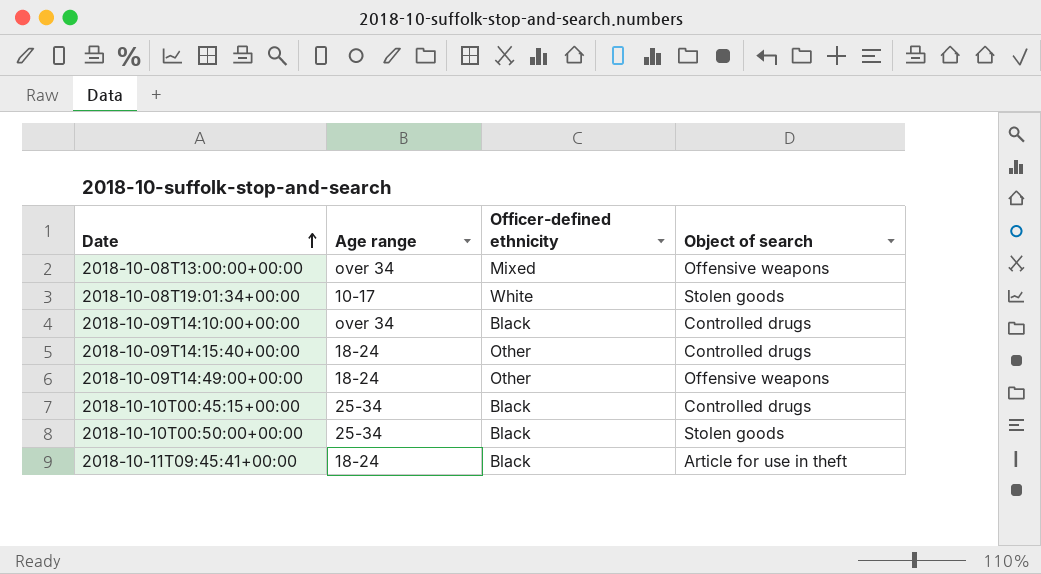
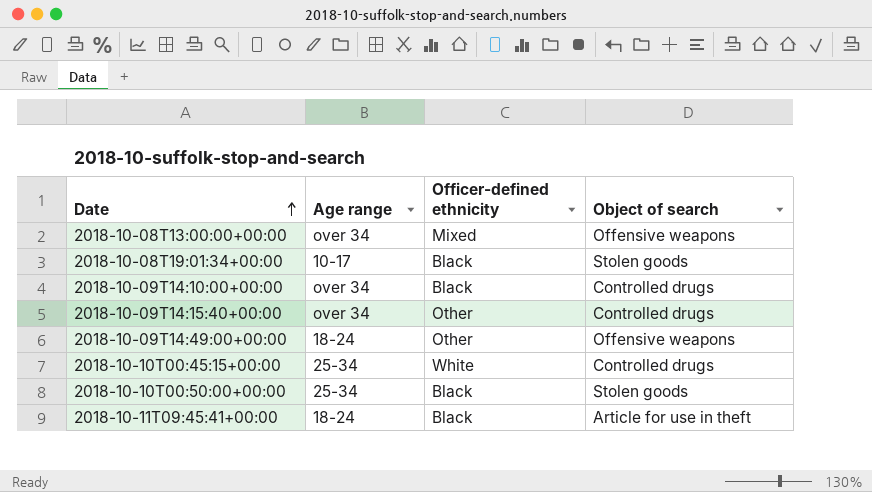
2018-10-08T19:01:34+00:00 | Officer-defined ethnicity: White -> Black
2018-10-09T14:15:40+00:00 | Age range: 18-24 -> over 34
2018-10-10T00:45:15+00:00 | Officer-defined ethnicity: Black -> White

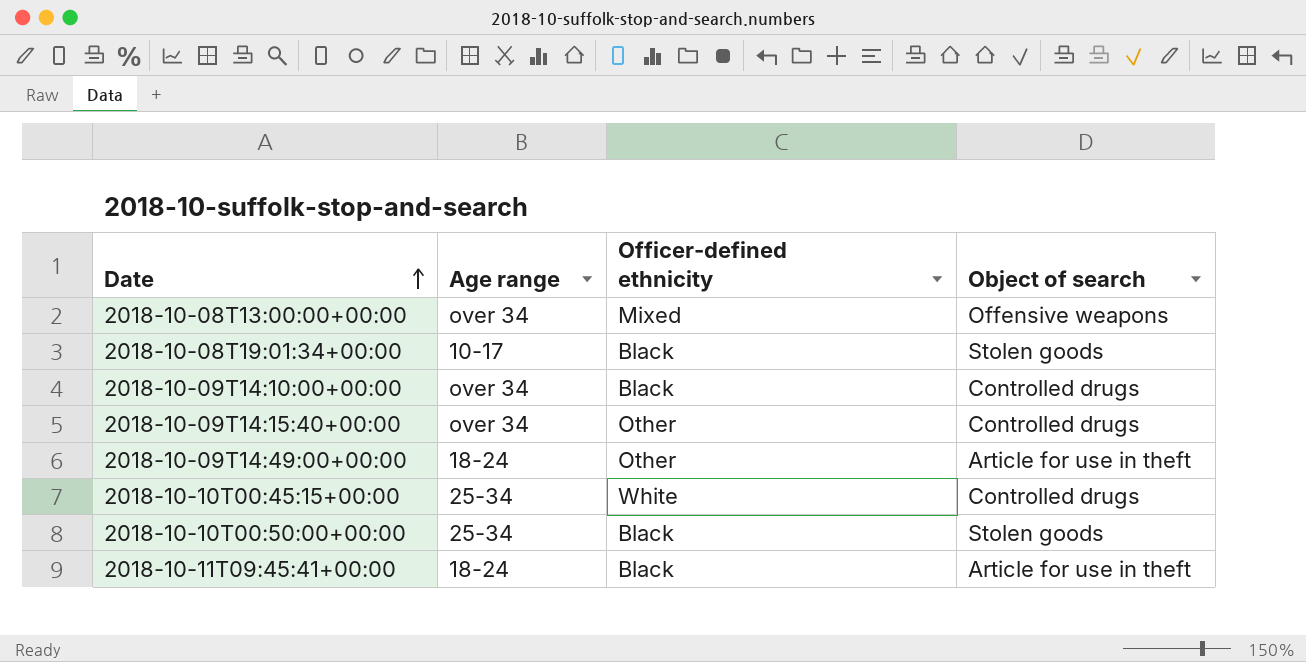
2018-10-09T14:49:00+00:00 | Object of search: Offensive weapons -> Article for use in theft

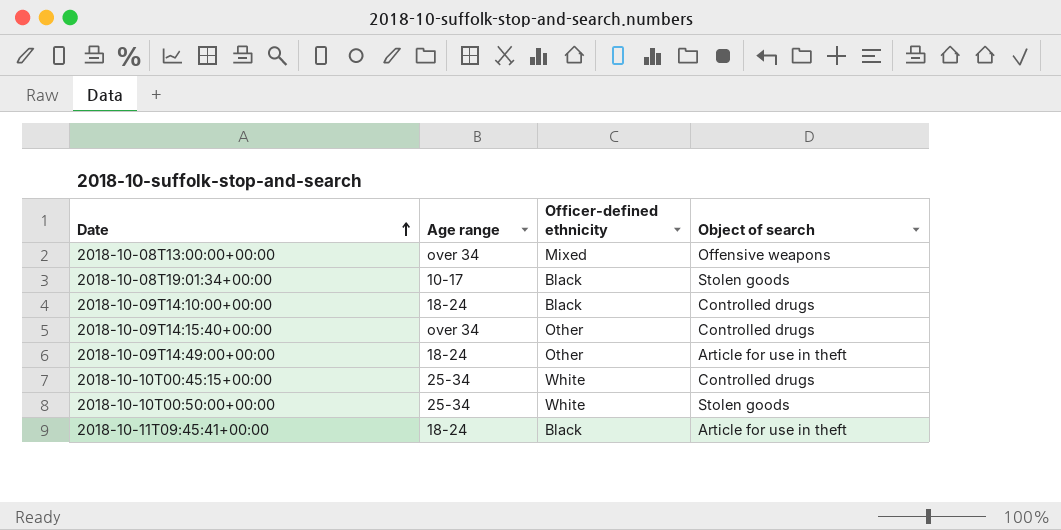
2018-10-09T14:10:00+00:00 | Age range: over 34 -> 18-24
2018-10-10T00:50:00+00:00 | Officer-defined ethnicity: Black -> White

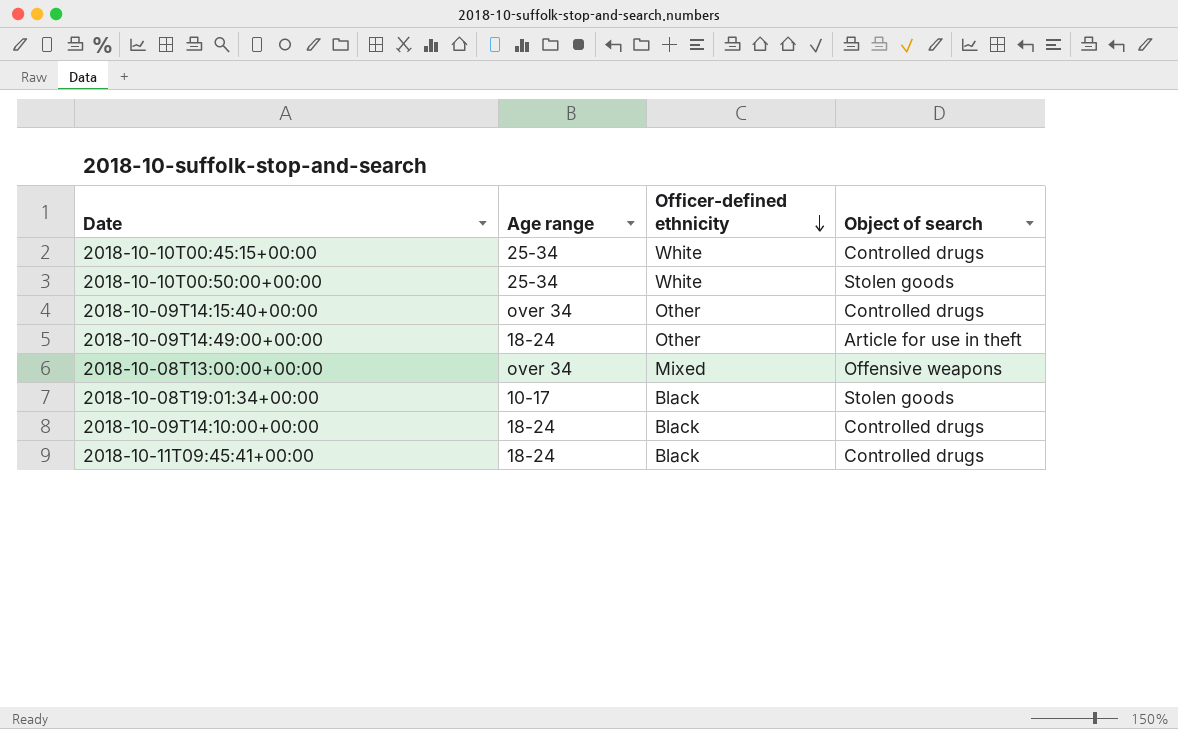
row order: Date ascending -> Officer-defined ethnicity descending
2018-10-11T09:45:41+00:00 | Object of search: Article for use in theft -> Controlled drugs

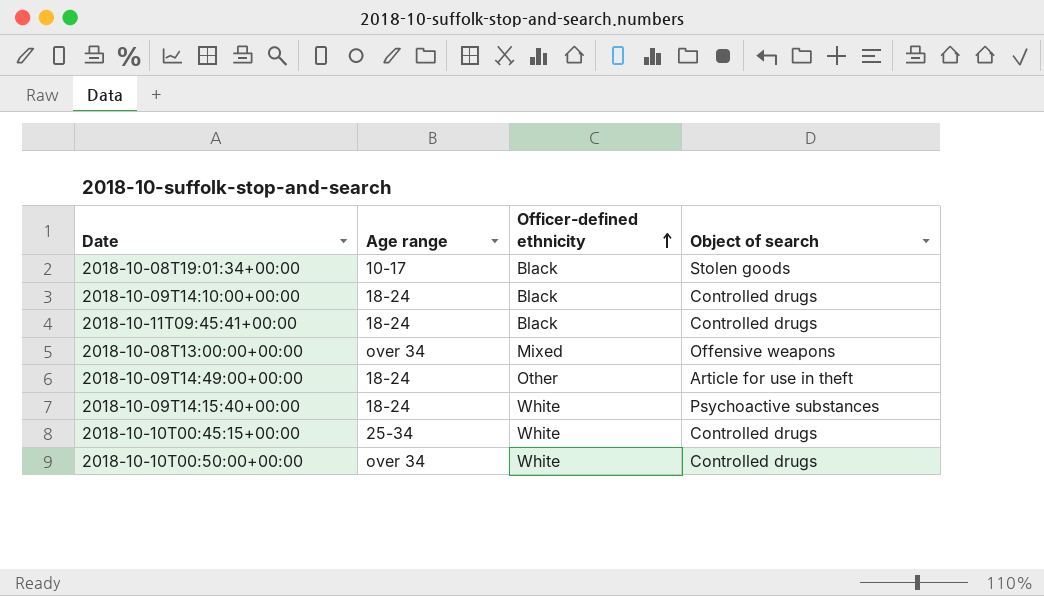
row order: Officer-defined ethnicity descending -> Officer-defined ethnicity ascending
2018-10-09T14:15:40+00:00 | Age range: over 34 -> 18-24
2018-10-09T14:15:40+00:00 | Officer-defined ethnicity: Other -> White
2018-10-09T14:15:40+00:00 | Object of search: Controlled drugs -> Psychoactive substances
2018-10-10T00:50:00+00:00 | Age range: 25-34 -> over 34
2018-10-10T00:50:00+00:00 | Object of search: Stolen goods -> Controlled drugs

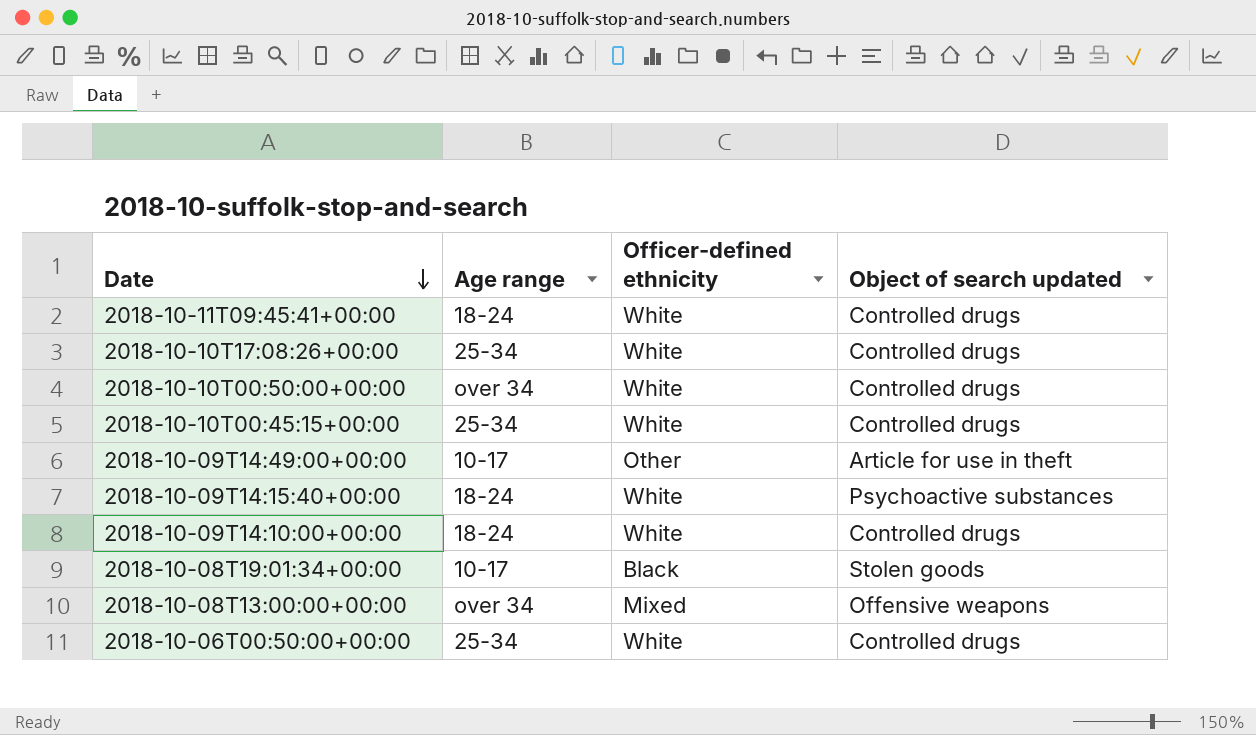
row order: Officer-defined ethnicity ascending -> Date descending
column name: Object of search -> Object of search updated
2018-10-11T09:45:41+00:00 | Officer-defined ethnicity: Black -> White
row 2018-10-10T17:08:26+00:00: none -> 25-34 | White | Controlled drugs
2018-10-09T14:49:00+00:00 | Age range: 18-24 -> 10-17
2018-10-09T14:10:00+00:00 | Officer-defined ethnicity: Black -> White
row 2018-10-06T00:50:00+00:00: none -> 25-34 | White | Controlled drugs

